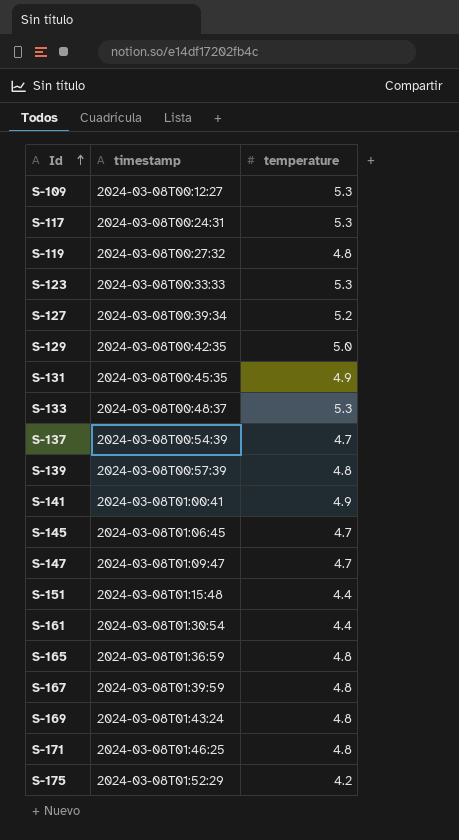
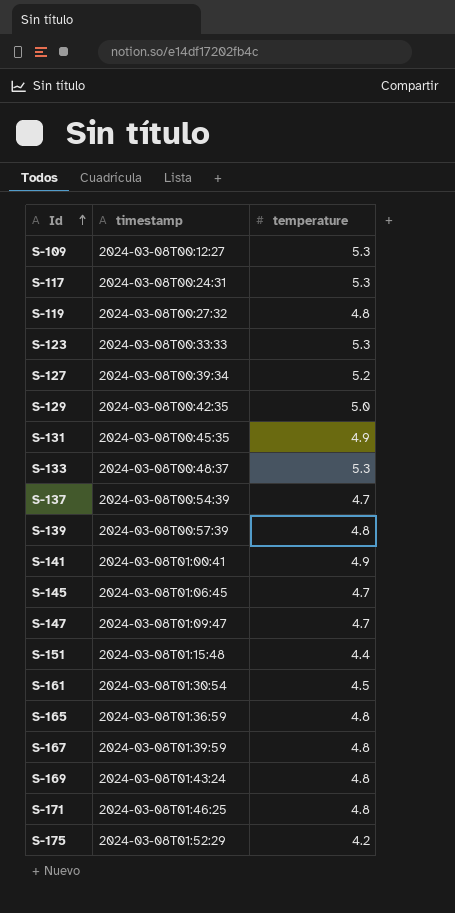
S-161 | temperature: 4.4 -> 4.5

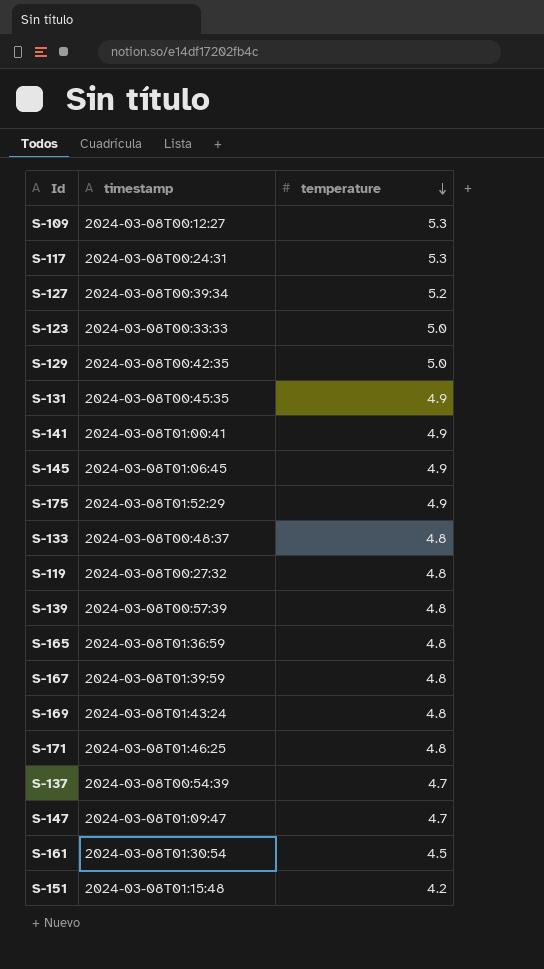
row order: Id ascending -> temperature descending
S-123 | temperature: 5.3 -> 5.0
S-145 | temperature: 4.7 -> 4.9
S-175 | temperature: 4.2 -> 4.9
S-133 | temperature: 5.3 -> 4.8
S-151 | temperature: 4.4 -> 4.2

